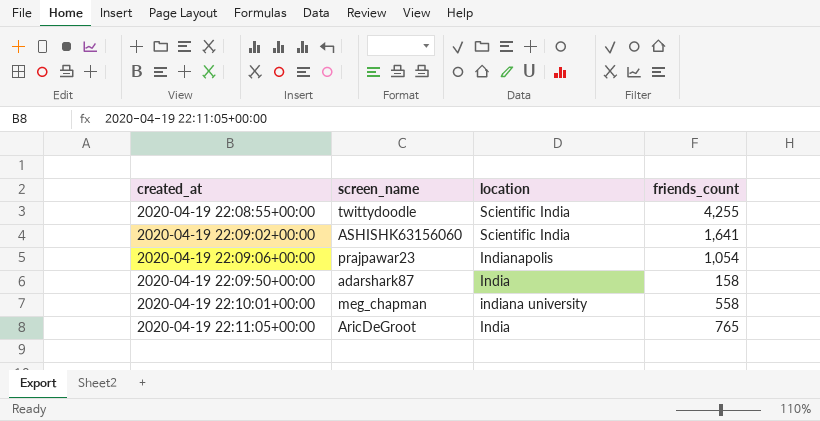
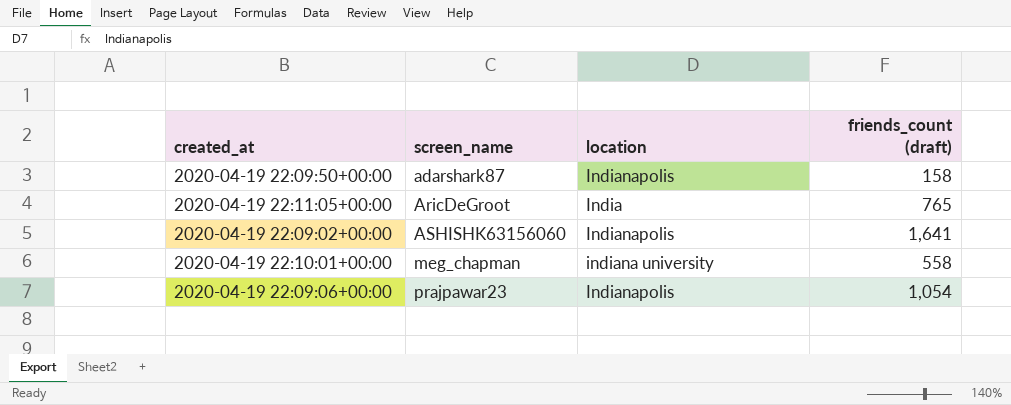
row order: created_at ascending -> screen_name ascending
column name: friends_count -> friends_count (draft)
row 2020-04-19 22:08:55+00:00: twittydoodle | Scientific India | 4,255 -> none
2020-04-19 22:09:50+00:00 | location: India -> Indianapolis
2020-04-19 22:09:02+00:00 | location: Scientific India -> Indianapolis

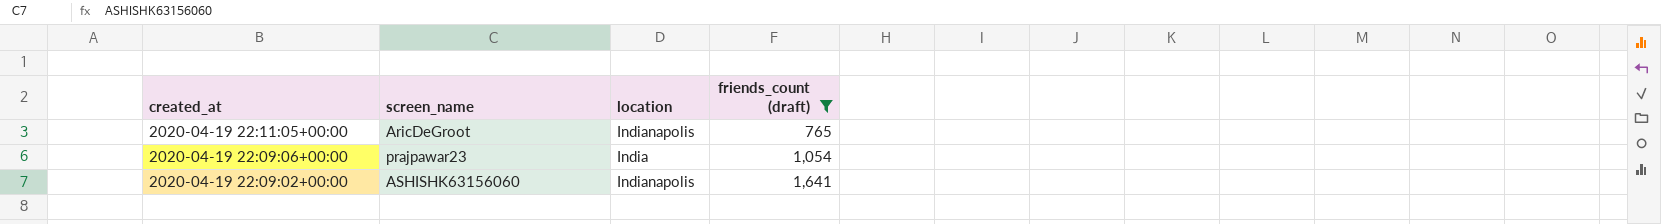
filter: none -> friends_count (draft) >= 765
row order: screen_name ascending -> created_at descending
2020-04-19 22:11:05+00:00 | location: India -> Indianapolis
2020-04-19 22:09:06+00:00 | location: Indianapolis -> India

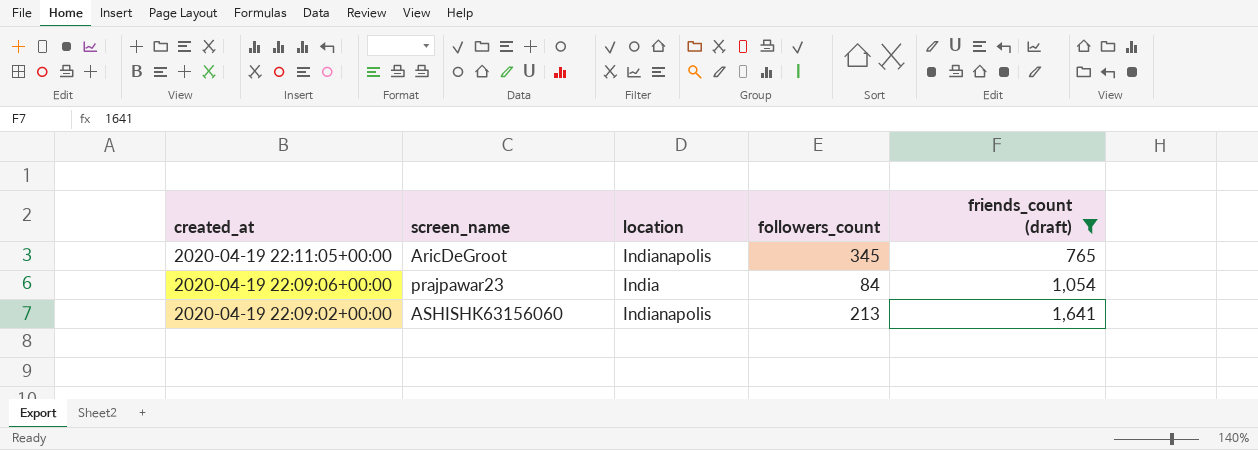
column followers_count | position: none -> 4

